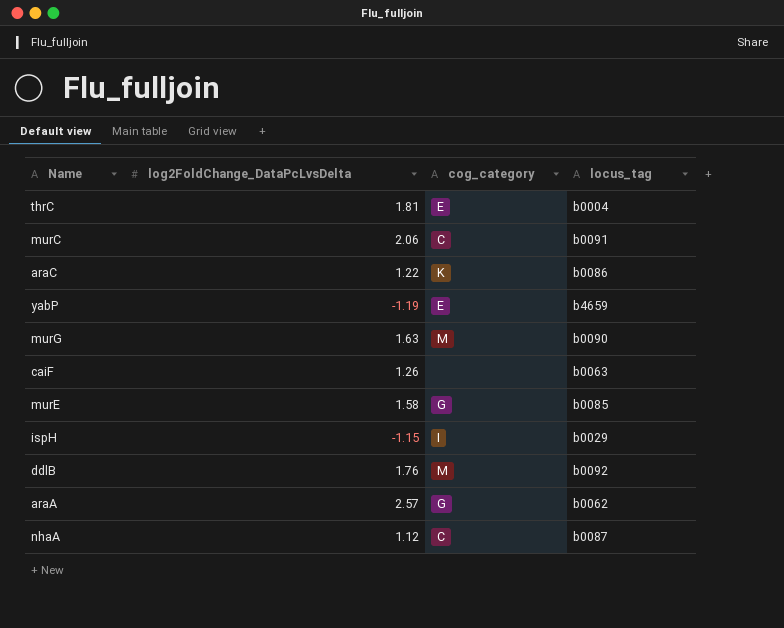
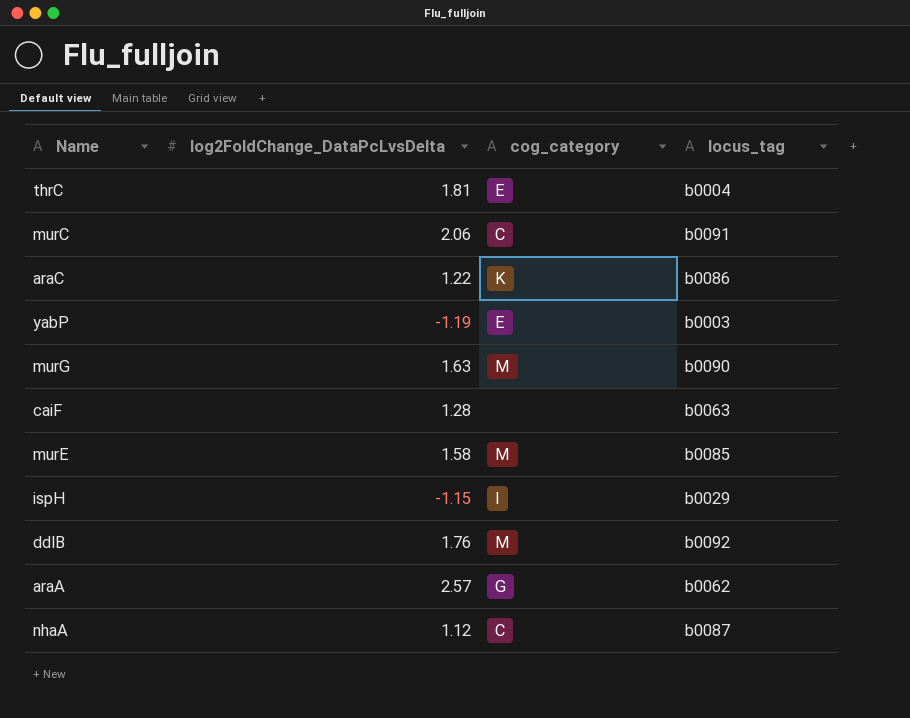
yabP | locus_tag: b4659 -> b0003
caiF | log2FoldChange_DataPcLvsDelta: 1.26 -> 1.28
murE | cog_category: G -> M

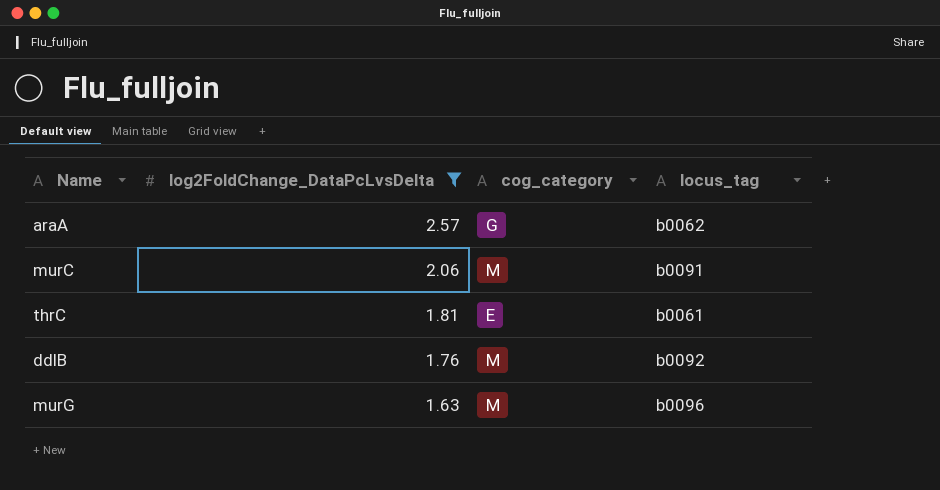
filter: none -> log2FoldChange_DataPcLvsDelta >= 1.63
row order: none -> log2FoldChange_DataPcLvsDelta descending
murC | cog_category: C -> M
thrC | locus_tag: b0004 -> b0061
murG | locus_tag: b0090 -> b0096

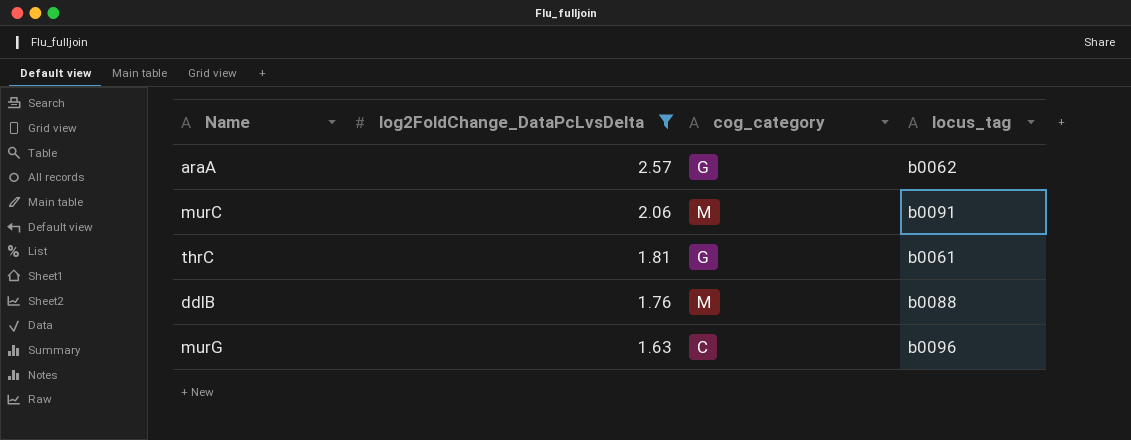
thrC | cog_category: E -> G
ddlB | locus_tag: b0092 -> b0088
murG | cog_category: M -> C

